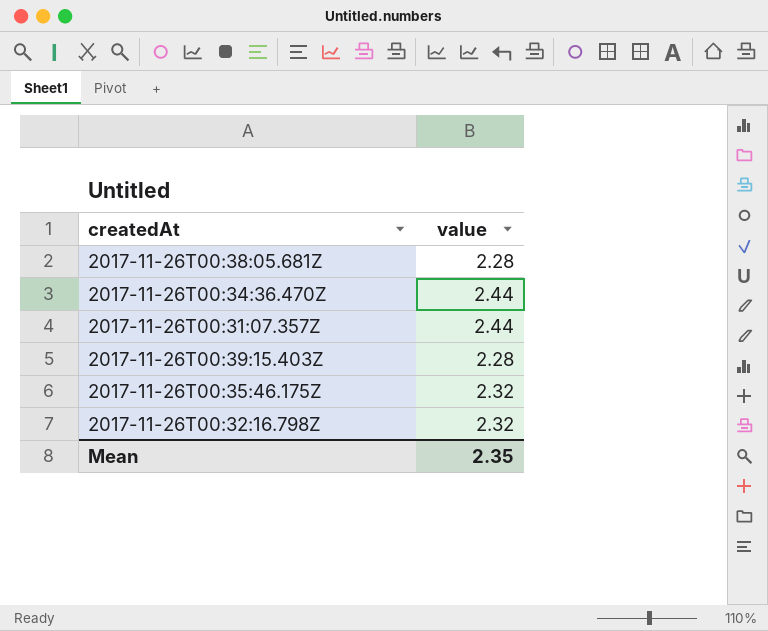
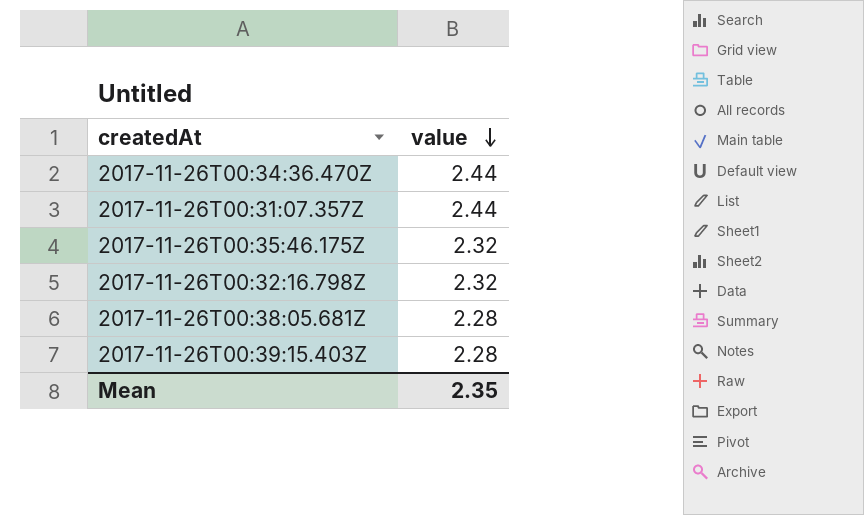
row order: none -> value descending

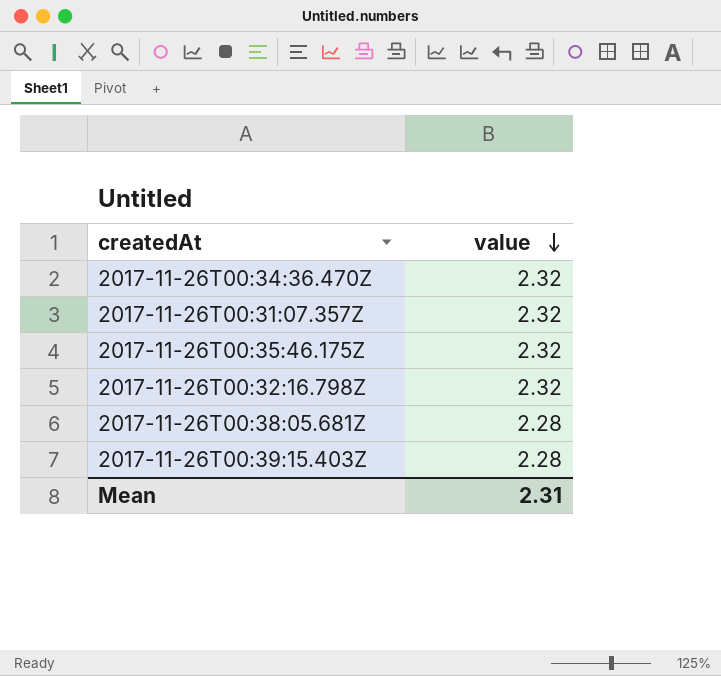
2017-11-26T00:34:36.470Z | value: 2.44 -> 2.32
2017-11-26T00:31:07.357Z | value: 2.44 -> 2.32
Mean | value: 2.35 -> 2.31

